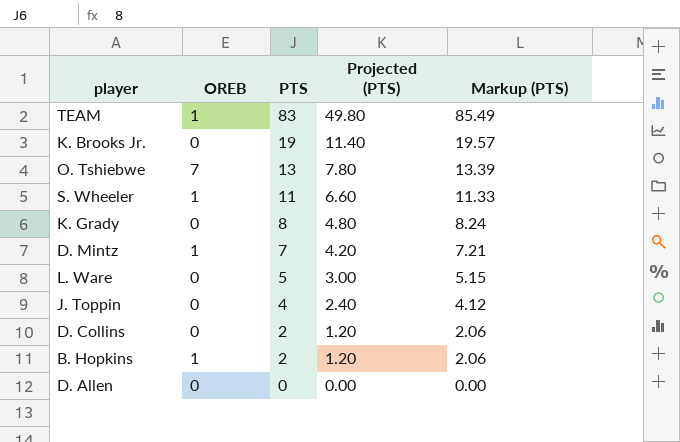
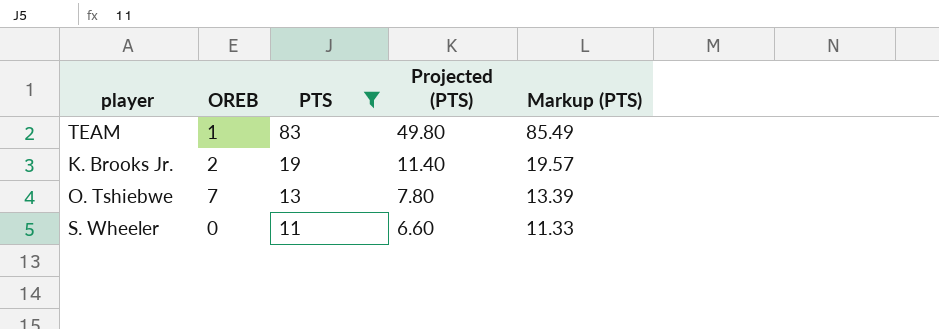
filter: none -> PTS >= 11
K. Brooks Jr. | OREB: 0 -> 2
S. Wheeler | OREB: 1 -> 0

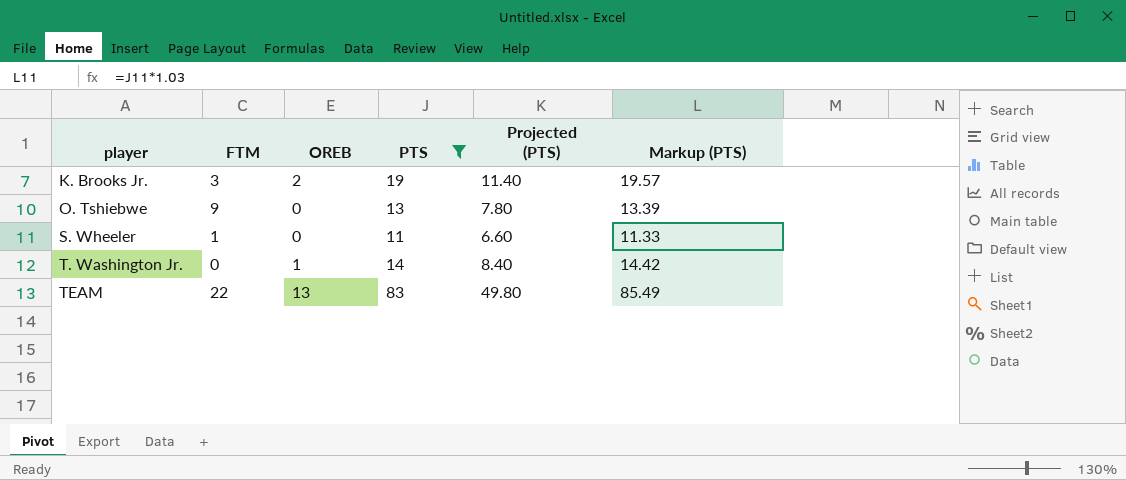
row order: PTS descending -> player ascending
column FTM | position: none -> 2
O. Tshiebwe | OREB: 7 -> 0
row T. Washington Jr.: none -> 0 | 1 | 14 | 8.40 | 14.42
TEAM | OREB: 1 -> 13

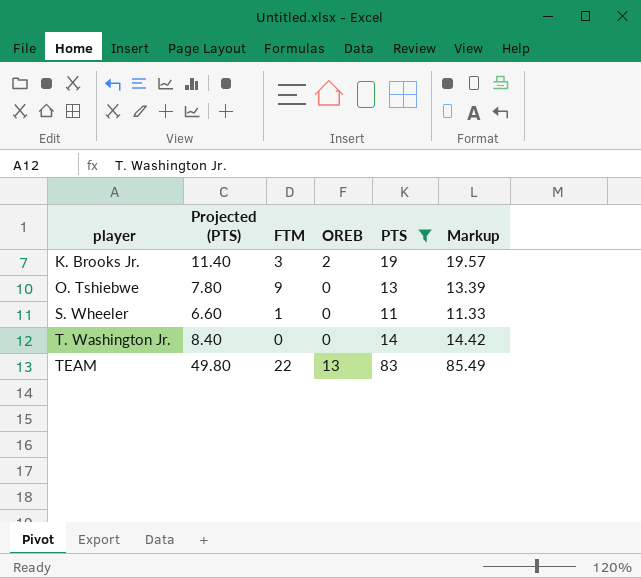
column Projected (PTS) | position: 5 -> 2
column name: Markup (PTS) -> Markup
T. Washington Jr. | OREB: 1 -> 0

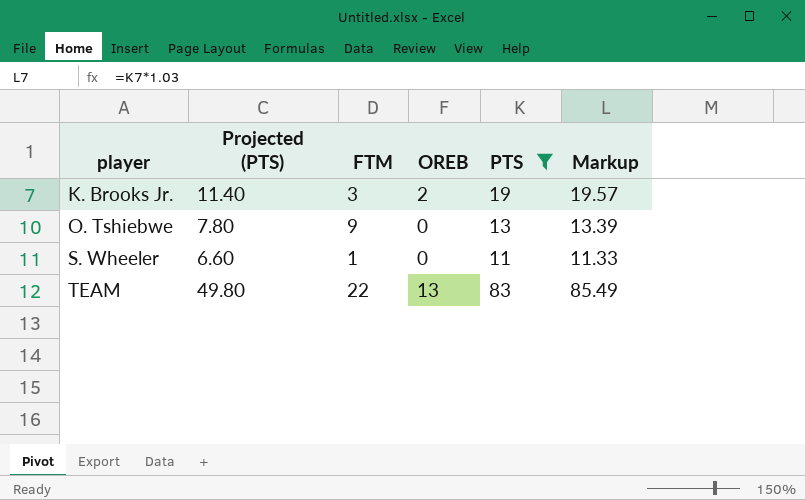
row T. Washington Jr.: 8.40 | 0 | 0 | 14 | 14.42 -> none

